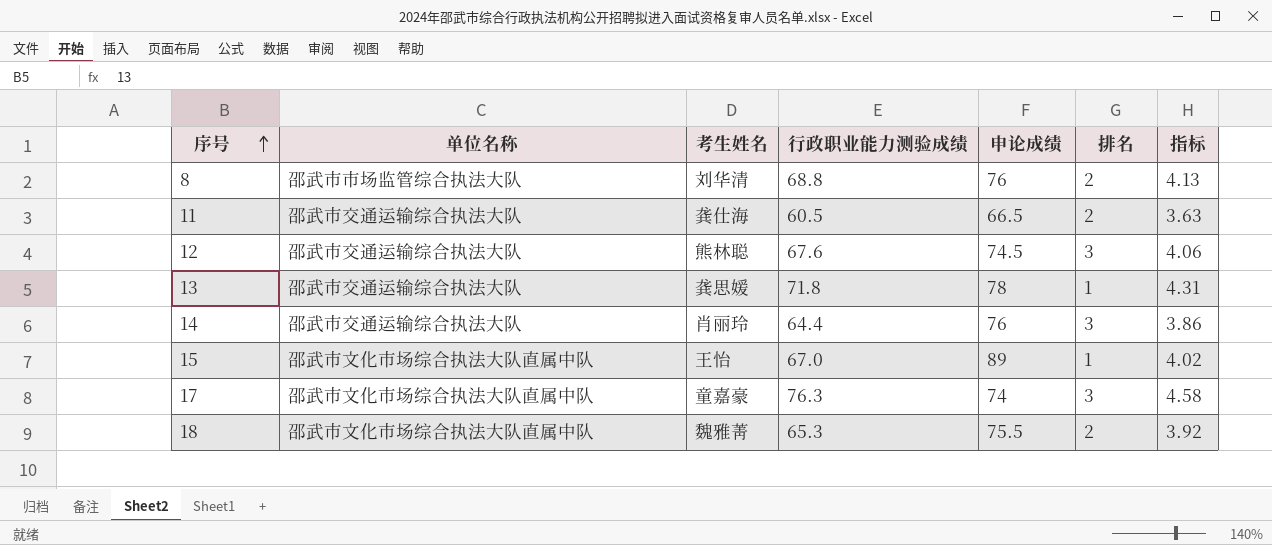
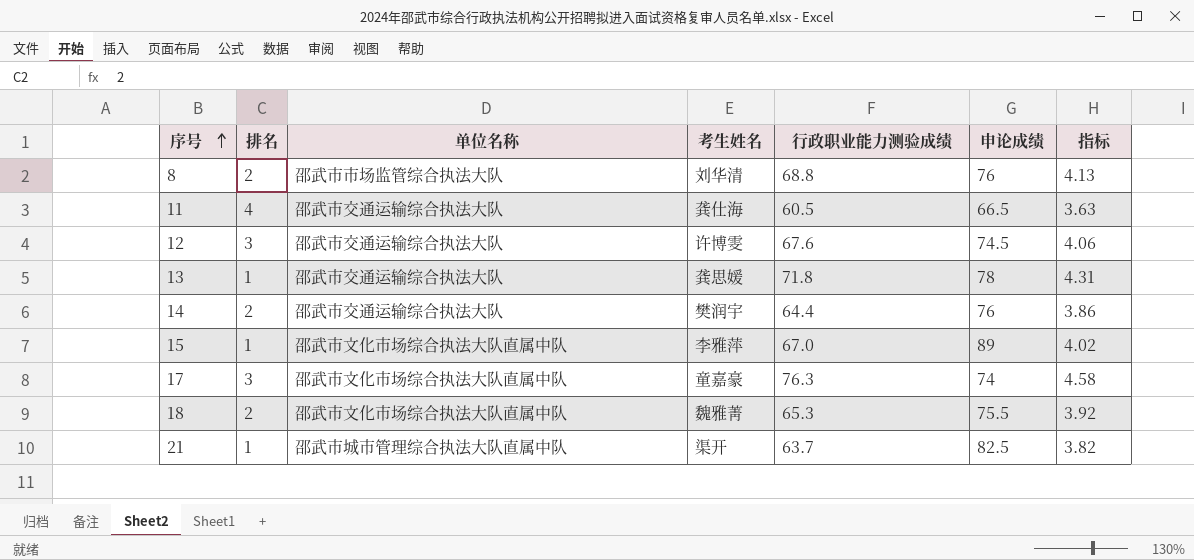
column 排名 | position: 6 -> 2
11 | 排名: 2 -> 4
12 | 考生姓名: 熊林聪 -> 许博雯
14 | 排名: 3 -> 2
14 | 考生姓名: 肖丽玲 -> 樊润宇
15 | 考生姓名: 王怡 -> 李雅萍
row 21: none -> 1 | 邵武市城市管理综合执法大队直属中队 | 渠开 | 63.7 | 82.5 | 3.82

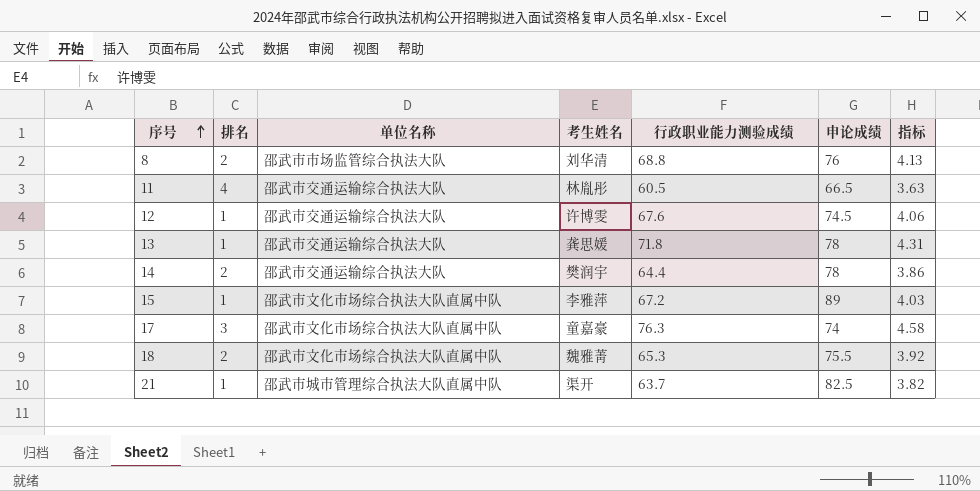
11 | 考生姓名: 龚仕海 -> 林胤彤
12 | 排名: 3 -> 1
14 | 申论成绩: 76 -> 78
15 | 行政职业能力测验成绩: 67.0 -> 67.2
15 | 指标: 4.02 -> 4.03

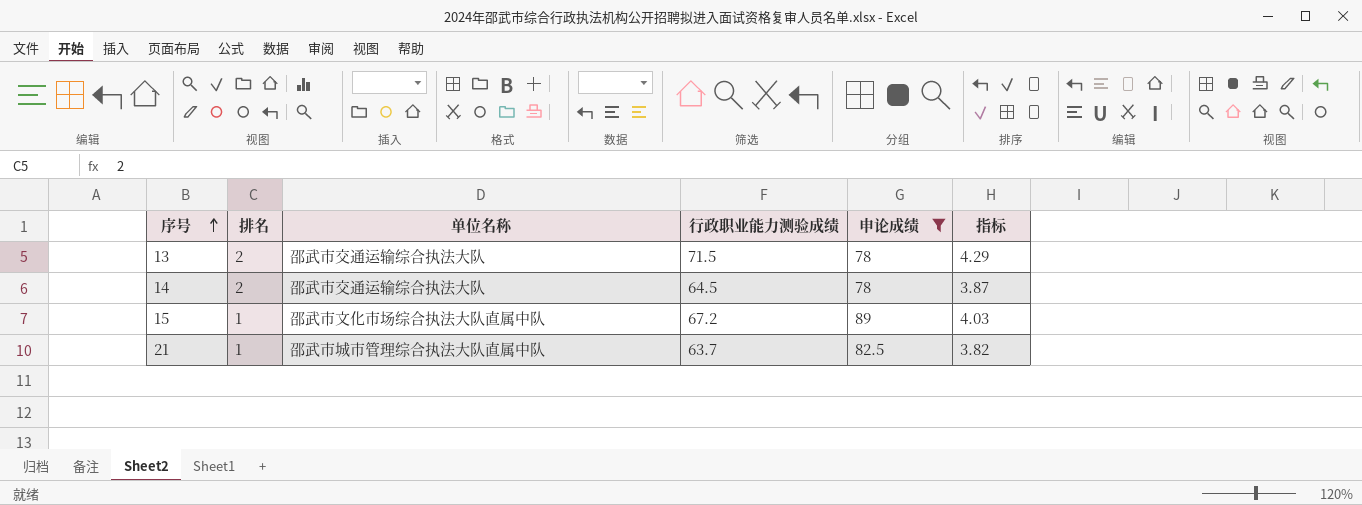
filter: none -> 申论成绩 >= 78
column 考生姓名 | position: 4 -> none
13 | 排名: 1 -> 2
13 | 行政职业能力测验成绩: 71.8 -> 71.5
13 | 指标: 4.31 -> 4.29
14 | 行政职业能力测验成绩: 64.4 -> 64.5
14 | 指标: 3.86 -> 3.87

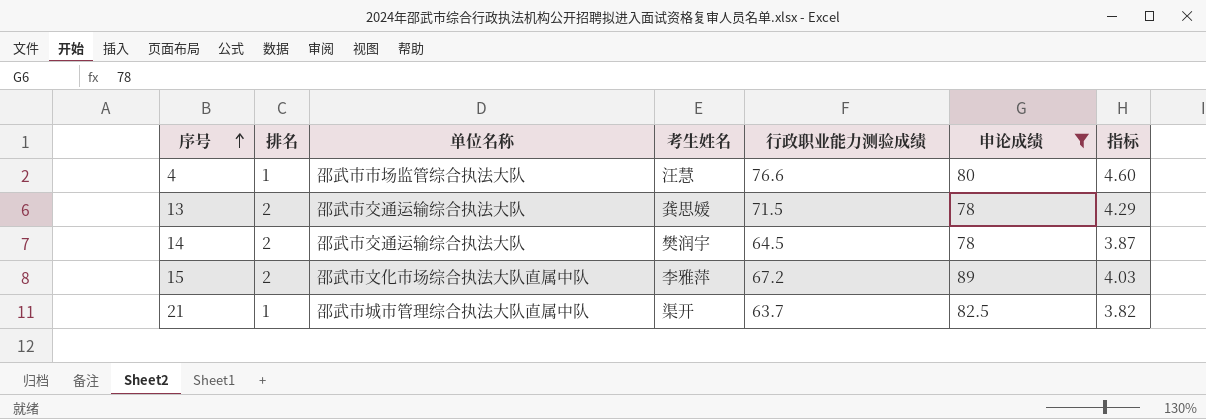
column 考生姓名 | position: none -> 4
row 4: none -> 1 | 邵武市市场监管综合执法大队 | 汪慧 | 76.6 | 80 | 4.60
15 | 排名: 1 -> 2

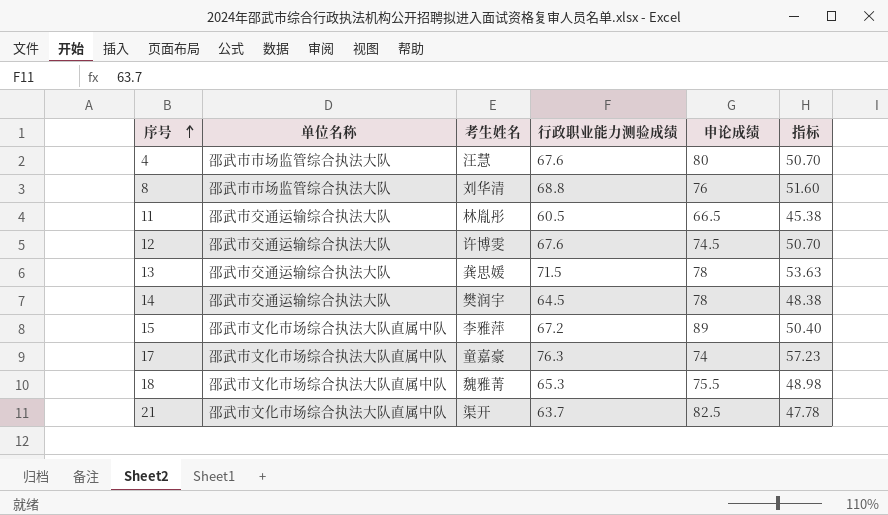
filter: 申论成绩 >= 78 -> none
column 排名 | position: 2 -> none
column 指标 | formula: [行政职业能力测验成绩] * 0.06 -> [行政职业能力测验成绩] * 0.75
4 | 行政职业能力测验成绩: 76.6 -> 67.6
21 | 单位名称: 邵武市城市管理综合执法大队直属中队 -> 邵武市文化市场综合执法大队直属中队

